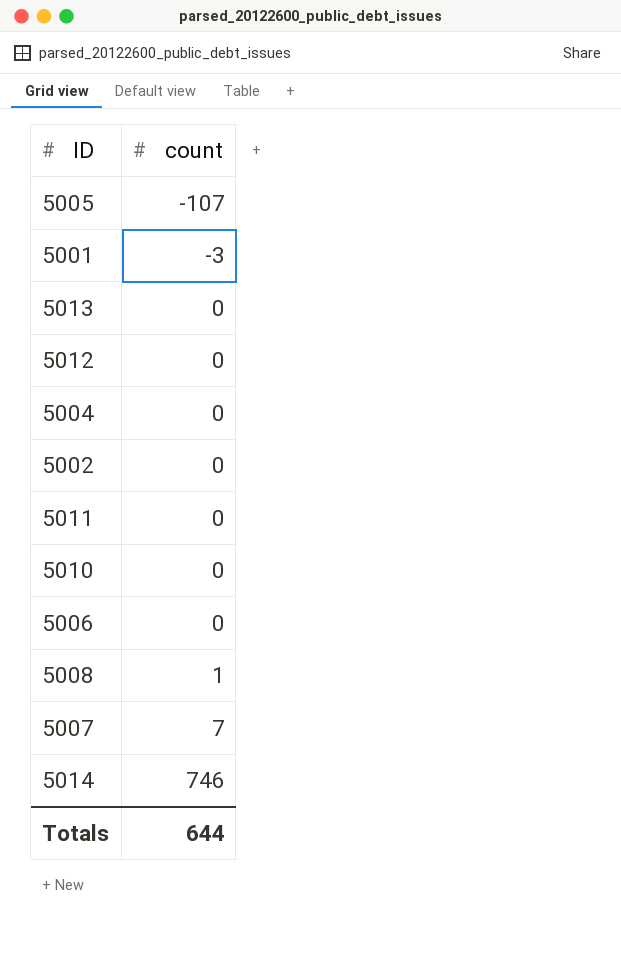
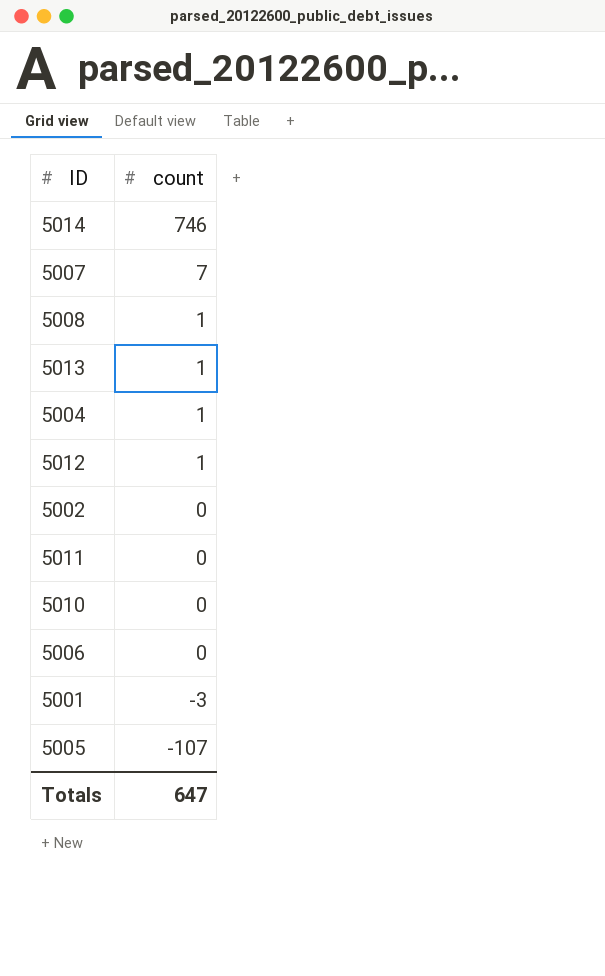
row order: count ascending -> count descending
5013 | count: 0 -> 1
5004 | count: 0 -> 1
5012 | count: 0 -> 1
Totals | count: 644 -> 647

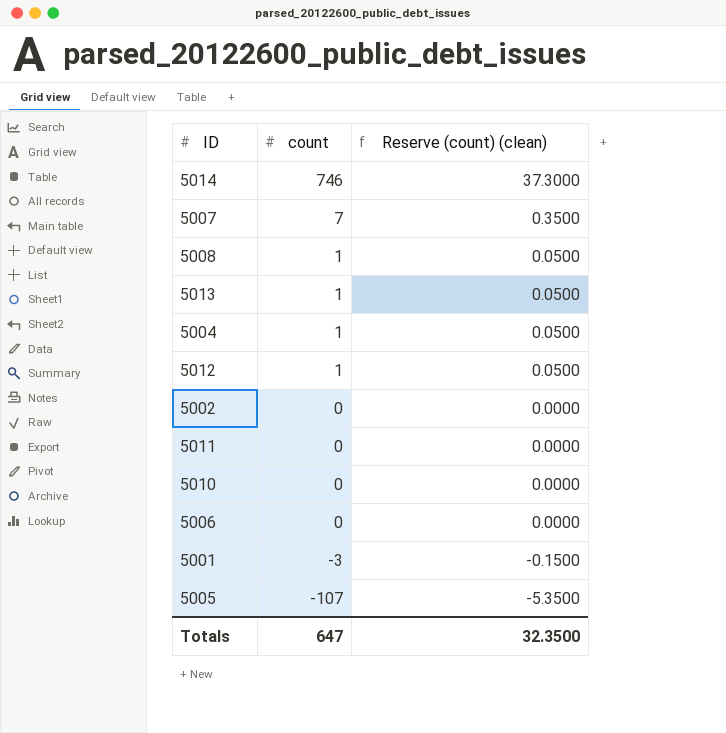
column Reserve (count) (clean) | formula: none -> [count] * 0.05

